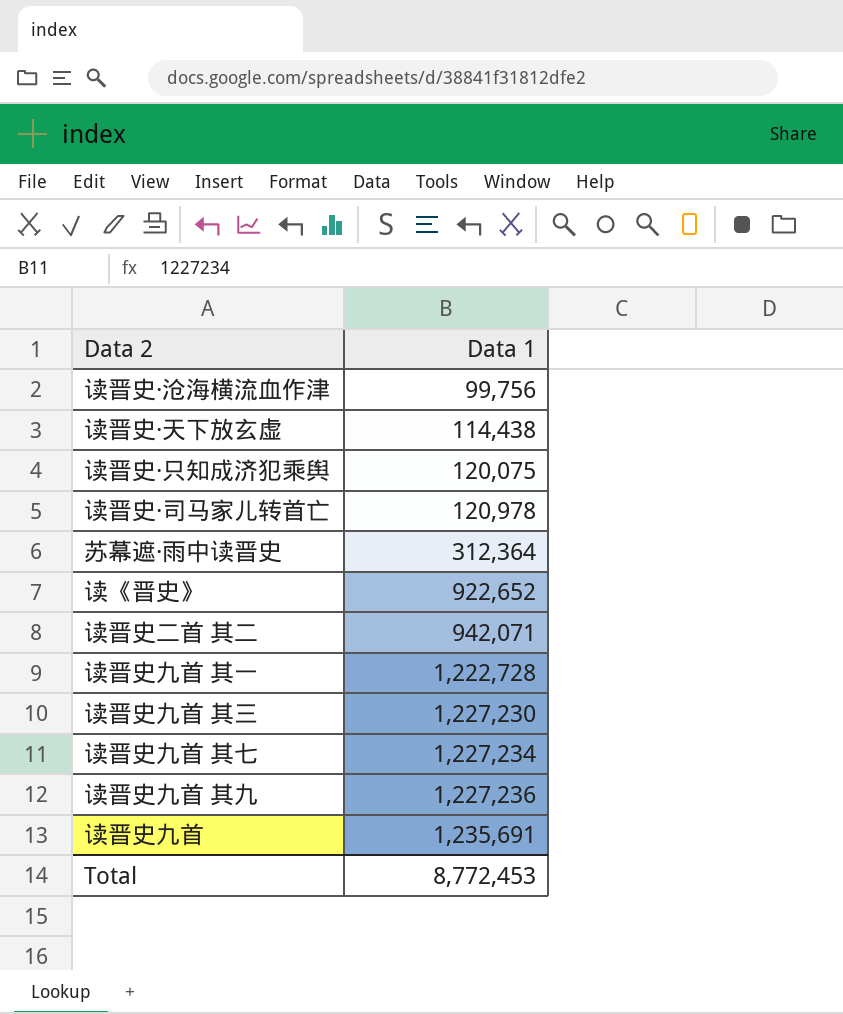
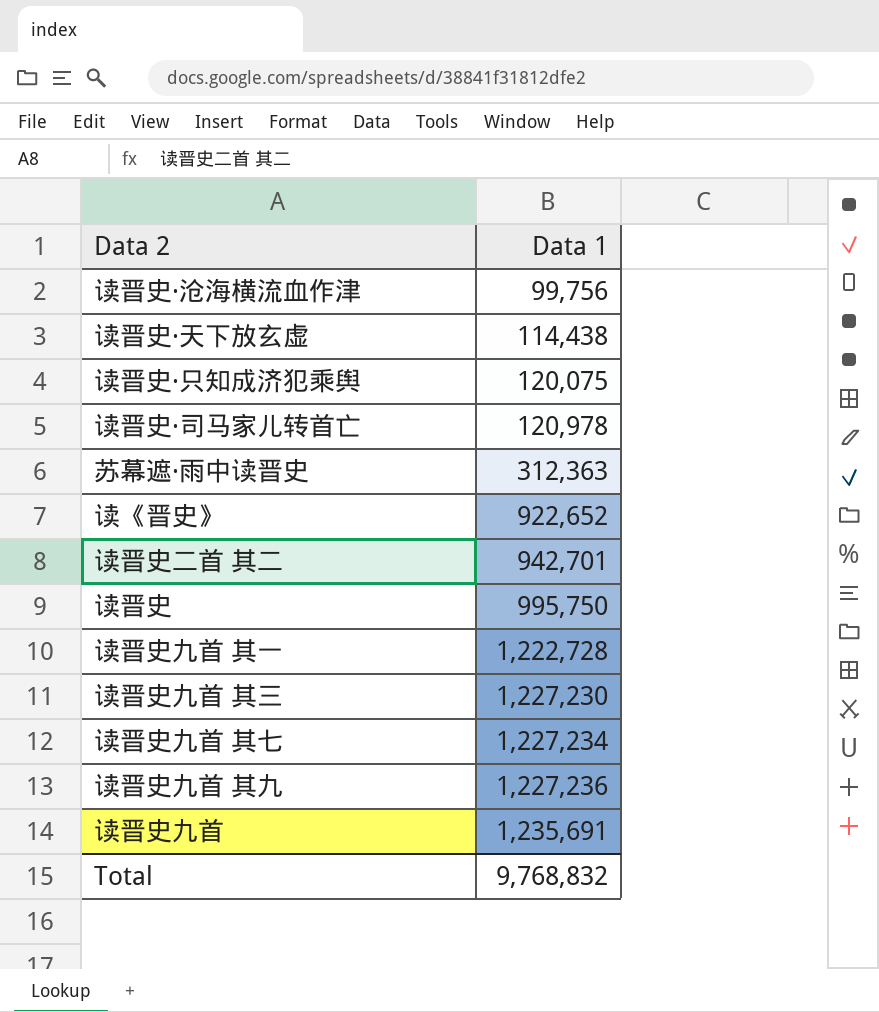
苏幕遮·雨中读晋史 | Data 1: 312,364 -> 312,363
读晋史二首 其二 | Data 1: 942,071 -> 942,701
row 读晋史: none -> 995,750
Total | Data 1: 8,772,453 -> 9,768,832

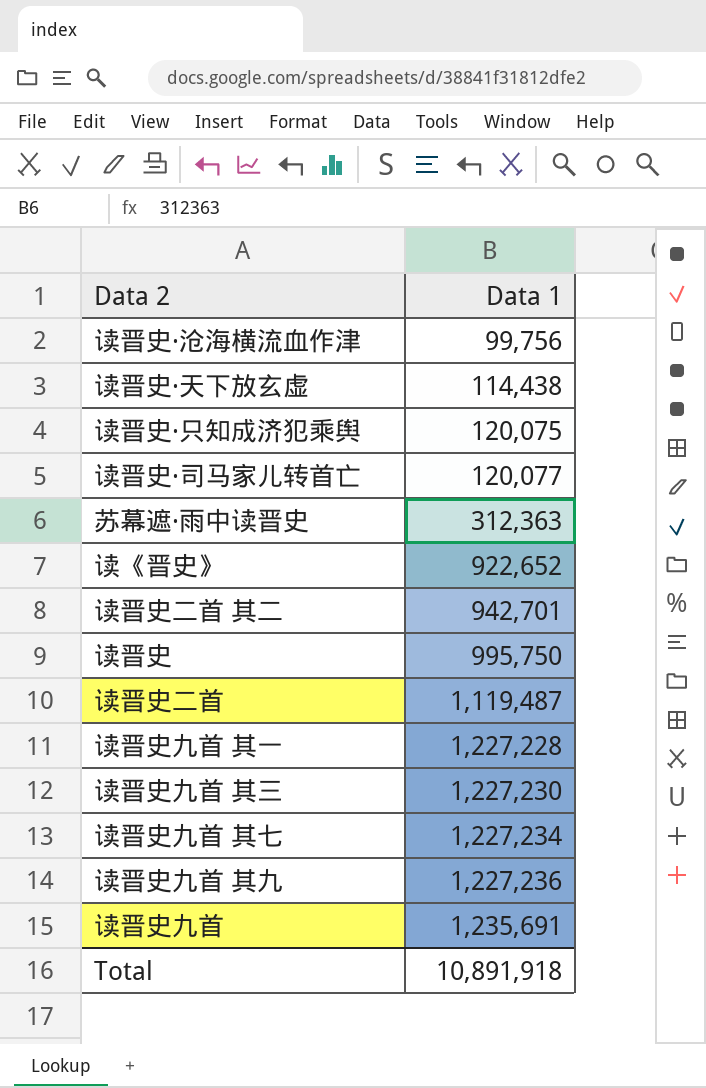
读晋史·司马家儿转首亡 | Data 1: 120,978 -> 120,077
row 读晋史二首: none -> 1,119,487
读晋史九首 其一 | Data 1: 1,222,728 -> 1,227,228
Total | Data 1: 9,768,832 -> 10,891,918

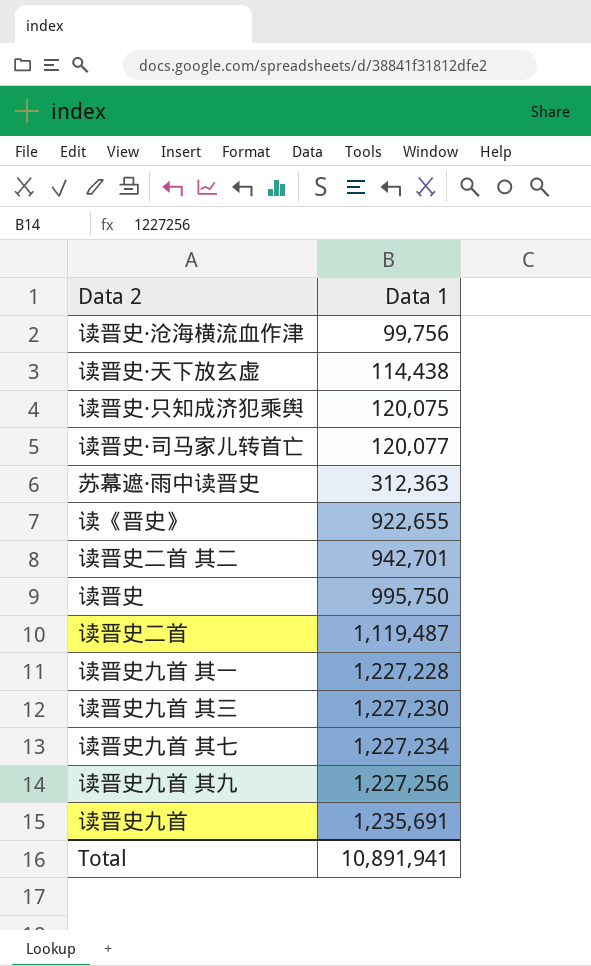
读《晋史》 | Data 1: 922,652 -> 922,655
读晋史九首 其九 | Data 1: 1,227,236 -> 1,227,256
Total | Data 1: 10,891,918 -> 10,891,941

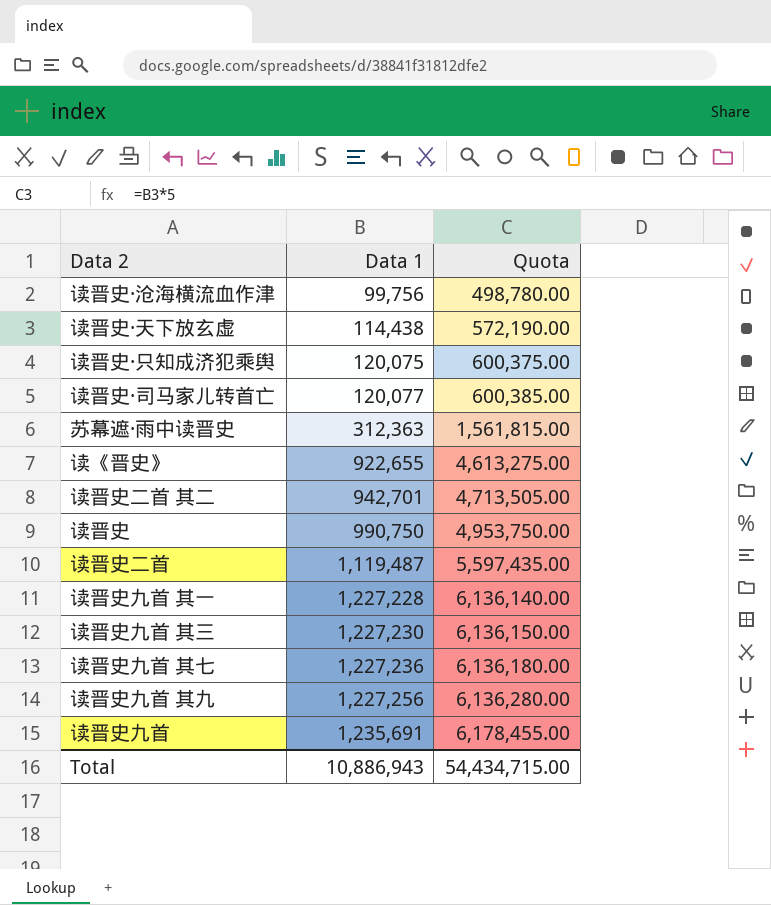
column Quota | formula: none -> [Data 1] * 5
读晋史 | Data 1: 995,750 -> 990,750
读晋史九首 其七 | Data 1: 1,227,234 -> 1,227,236
Total | Data 1: 10,891,941 -> 10,886,943

